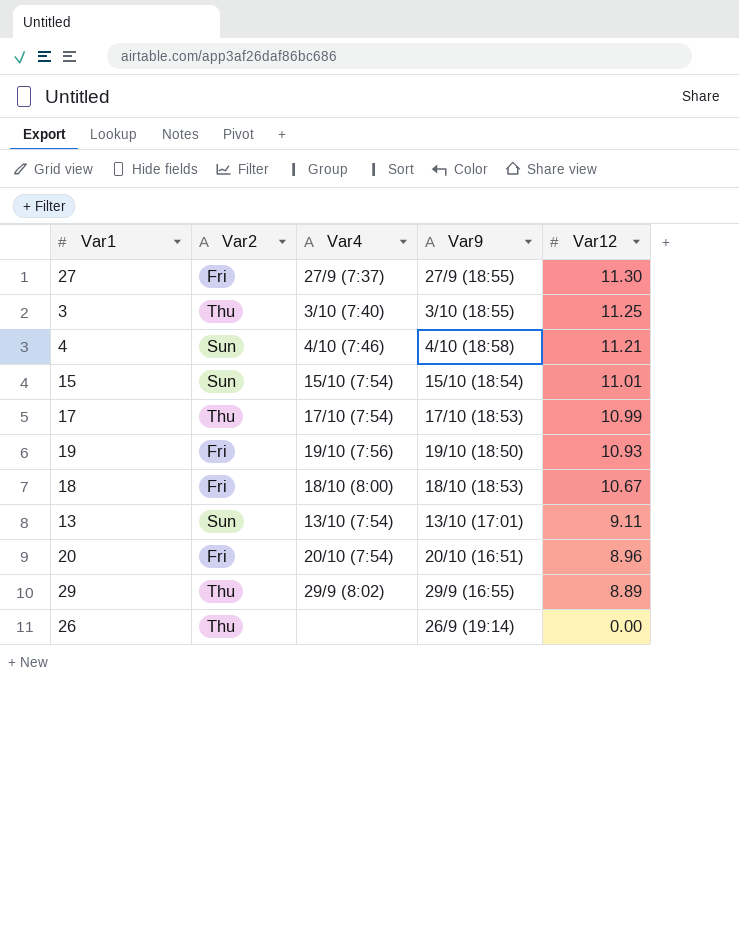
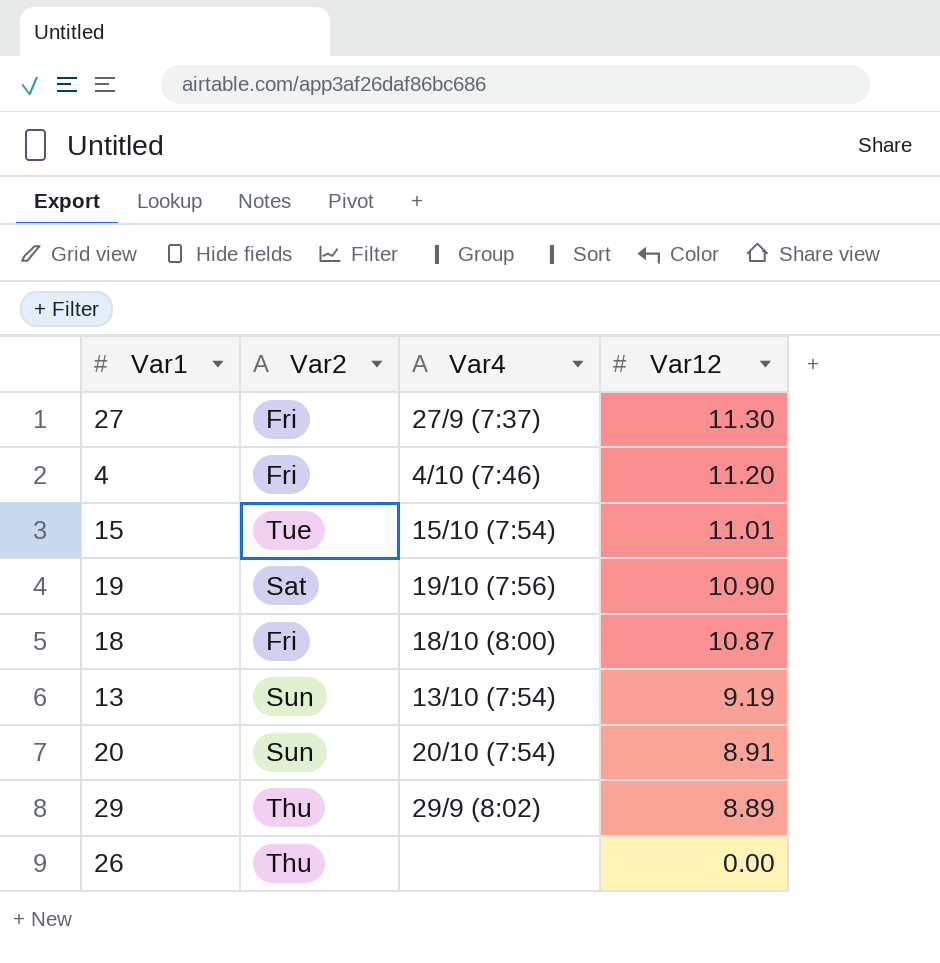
column Var9 | position: 4 -> none
row 3: Thu | 3/10 (7:40) | 3/10 (18:55) | 11.25 -> none
row 17: Thu | 17/10 (7:54) | 17/10 (18:53) | 10.99 -> none
4 | Var2: Sun -> Fri
4 | Var12: 11.21 -> 11.20
15 | Var2: Sun -> Tue
19 | Var2: Fri -> Sat
19 | Var12: 10.93 -> 10.90
18 | Var12: 10.67 -> 10.87
13 | Var12: 9.11 -> 9.19
20 | Var2: Fri -> Sun
20 | Var12: 8.96 -> 8.91

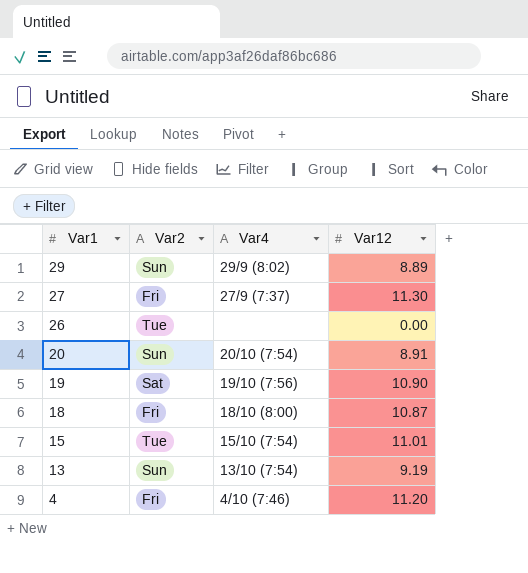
row order: Var12 descending -> Var1 descending
29 | Var2: Thu -> Sun
26 | Var2: Thu -> Tue

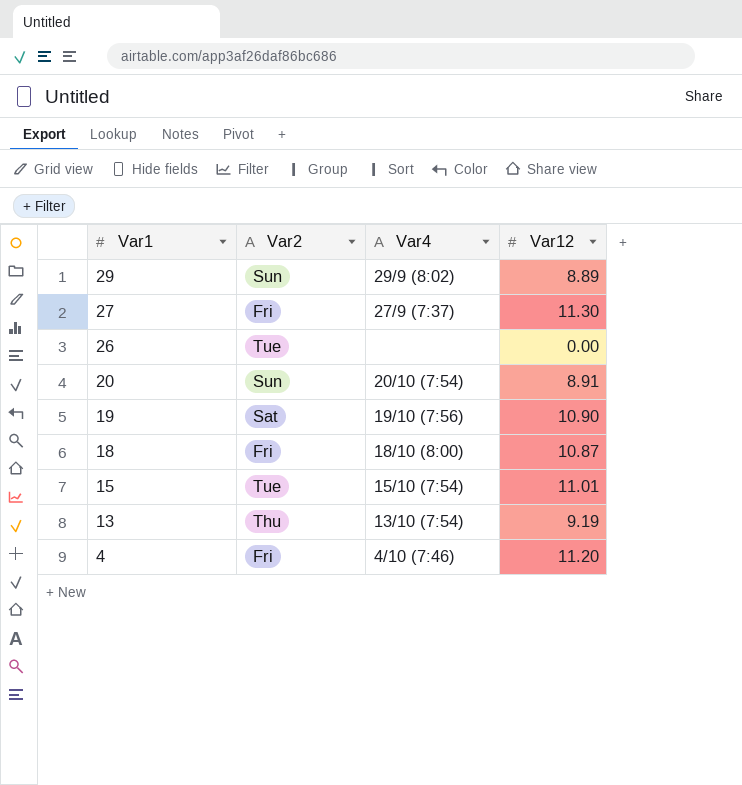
13 | Var2: Sun -> Thu

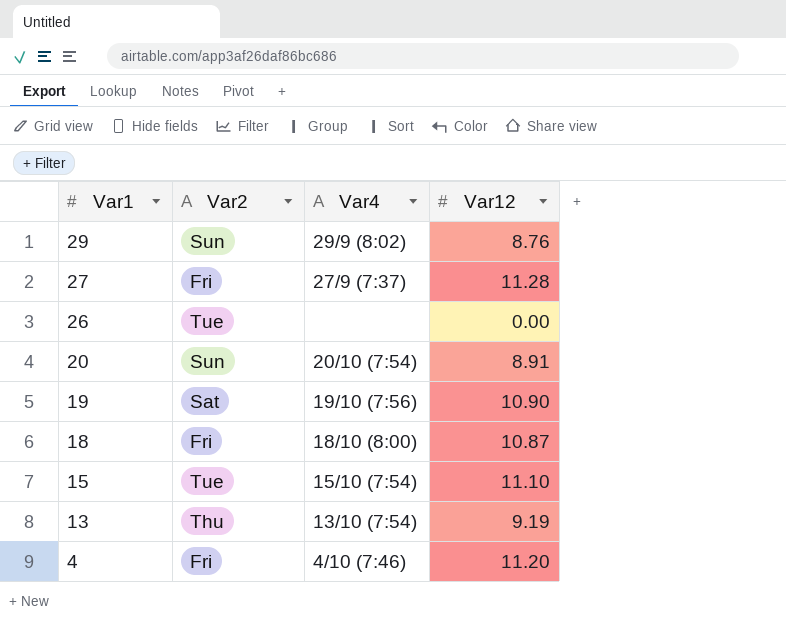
29 | Var12: 8.89 -> 8.76
27 | Var12: 11.30 -> 11.28
15 | Var12: 11.01 -> 11.10

